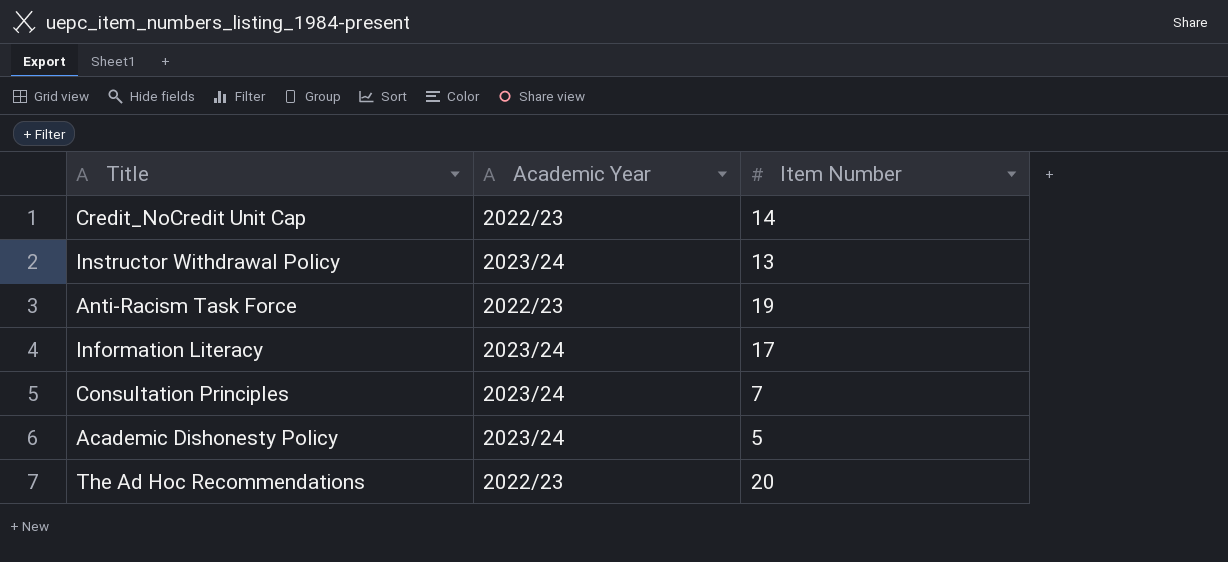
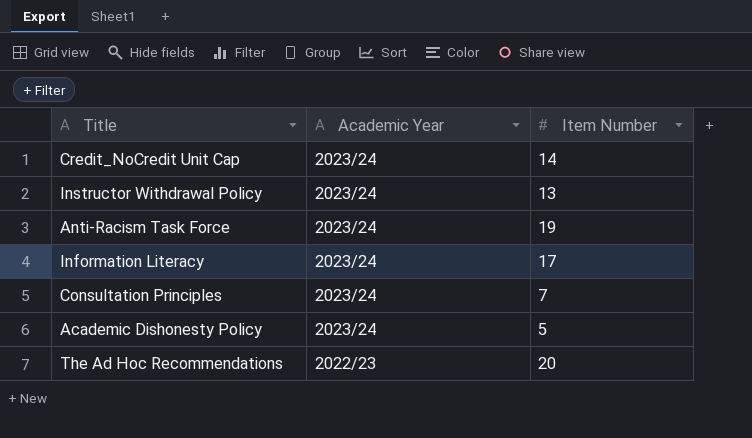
Credit_NoCredit Unit Cap | Academic Year: 2022/23 -> 2023/24
Anti-Racism Task Force | Academic Year: 2022/23 -> 2023/24

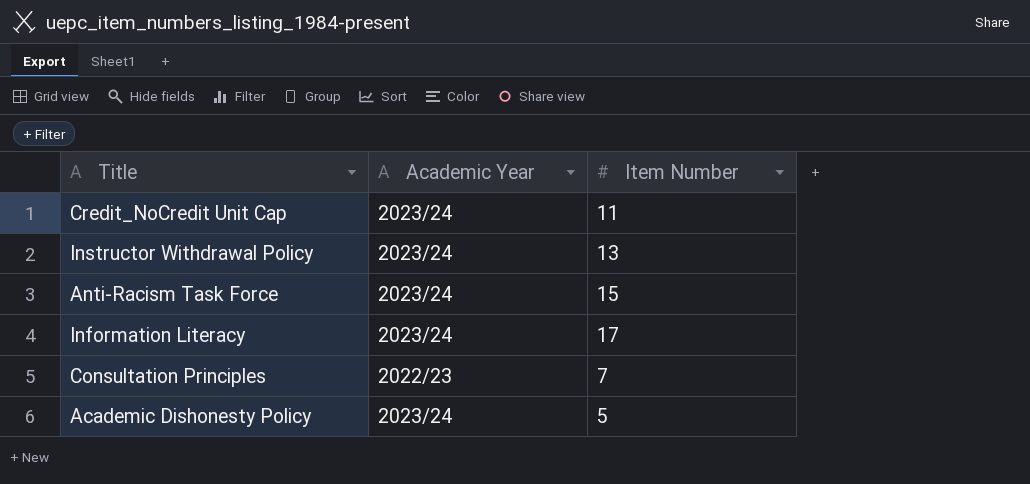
row The Ad Hoc Recommendations: 2022/23 | 20 -> none
Credit_NoCredit Unit Cap | Item Number: 14 -> 11
Anti-Racism Task Force | Item Number: 19 -> 15
Consultation Principles | Academic Year: 2023/24 -> 2022/23

